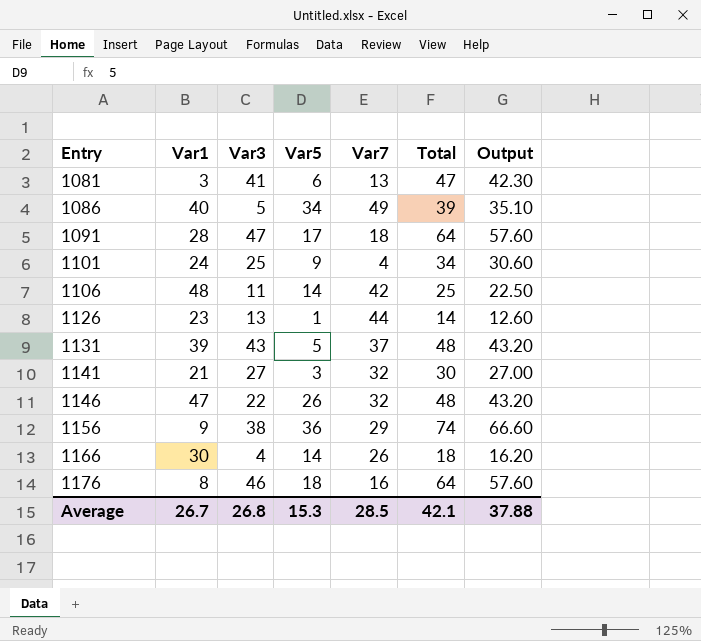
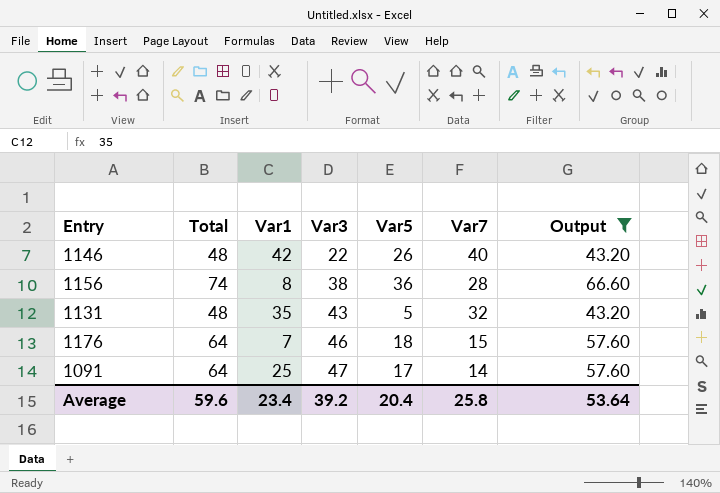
filter: none -> Output >= 43.20
row order: Entry ascending -> Var3 ascending
column Total | position: 6 -> 2
1146 | Var1: 47 -> 42
1146 | Var7: 32 -> 40
1156 | Var1: 9 -> 8
1156 | Var7: 29 -> 28
1131 | Var1: 39 -> 35
1131 | Var7: 37 -> 32
1176 | Var1: 8 -> 7
1176 | Var7: 16 -> 15
1091 | Var1: 28 -> 25
1091 | Var7: 18 -> 14
Average | Total: 42.1 -> 59.6
Average | Var1: 26.7 -> 23.4
Average | Var3: 26.8 -> 39.2
Average | Var5: 15.3 -> 20.4
Average | Var7: 28.5 -> 25.8
Average | Output: 37.88 -> 53.64

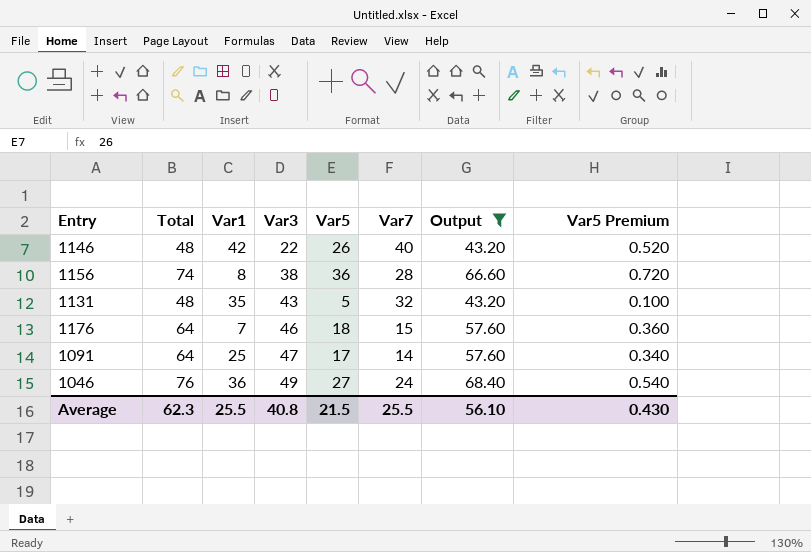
column Var5 Premium | formula: none -> [Var5] * 0.02
row 1046: none -> 76 | 36 | 49 | 27 | 24 | 68.40 | 0.540
Average | Total: 59.6 -> 62.3
Average | Var1: 23.4 -> 25.5
Average | Var3: 39.2 -> 40.8
Average | Var5: 20.4 -> 21.5
Average | Var7: 25.8 -> 25.5
Average | Output: 53.64 -> 56.10

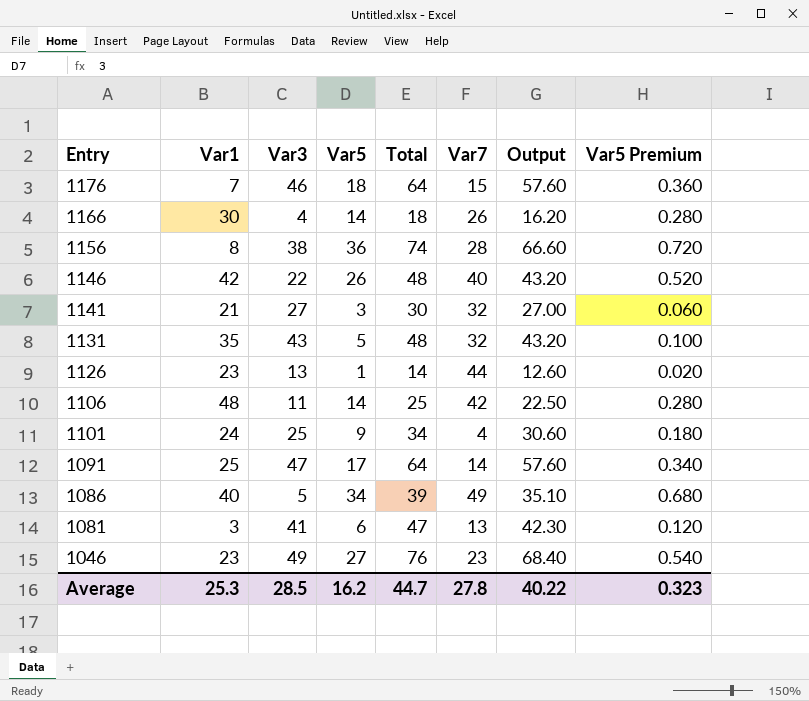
filter: Output >= 43.20 -> none
row order: Var3 ascending -> Entry descending
column Total | position: 2 -> 5
1046 | Var1: 36 -> 23
1046 | Var7: 24 -> 23
Average | Var1: 25.5 -> 25.3
Average | Var3: 40.8 -> 28.5
Average | Var5: 21.5 -> 16.2
Average | Total: 62.3 -> 44.7
Average | Var7: 25.5 -> 27.8
Average | Output: 56.10 -> 40.22
Average | Var5 Premium: 0.430 -> 0.323

